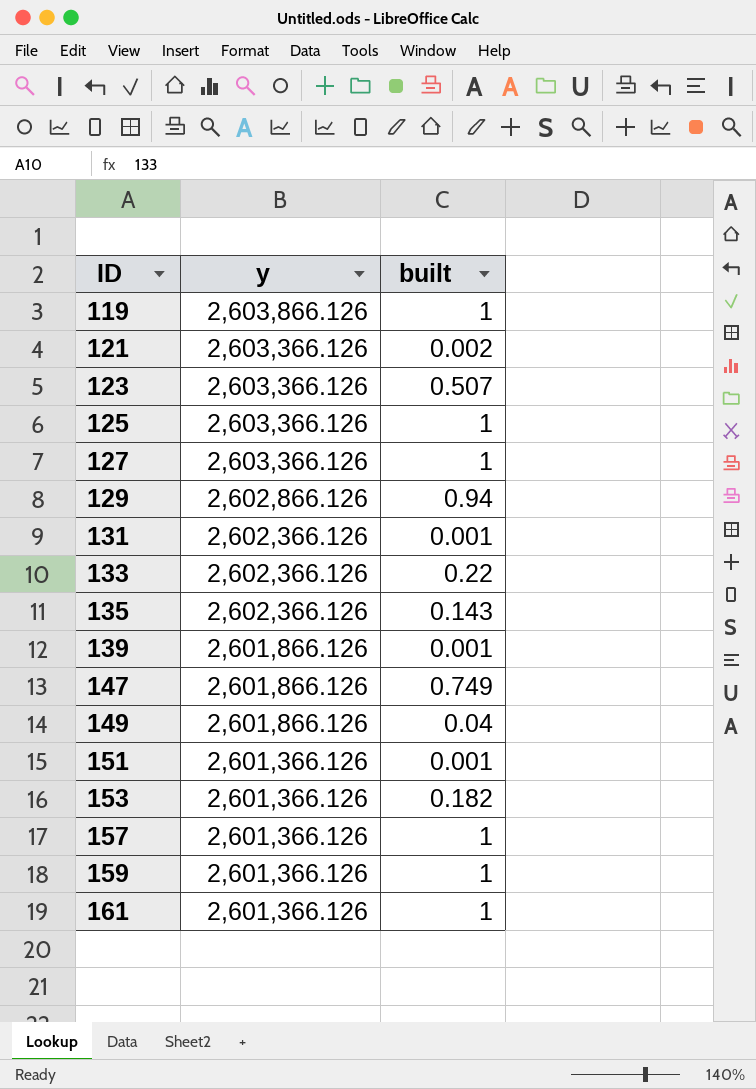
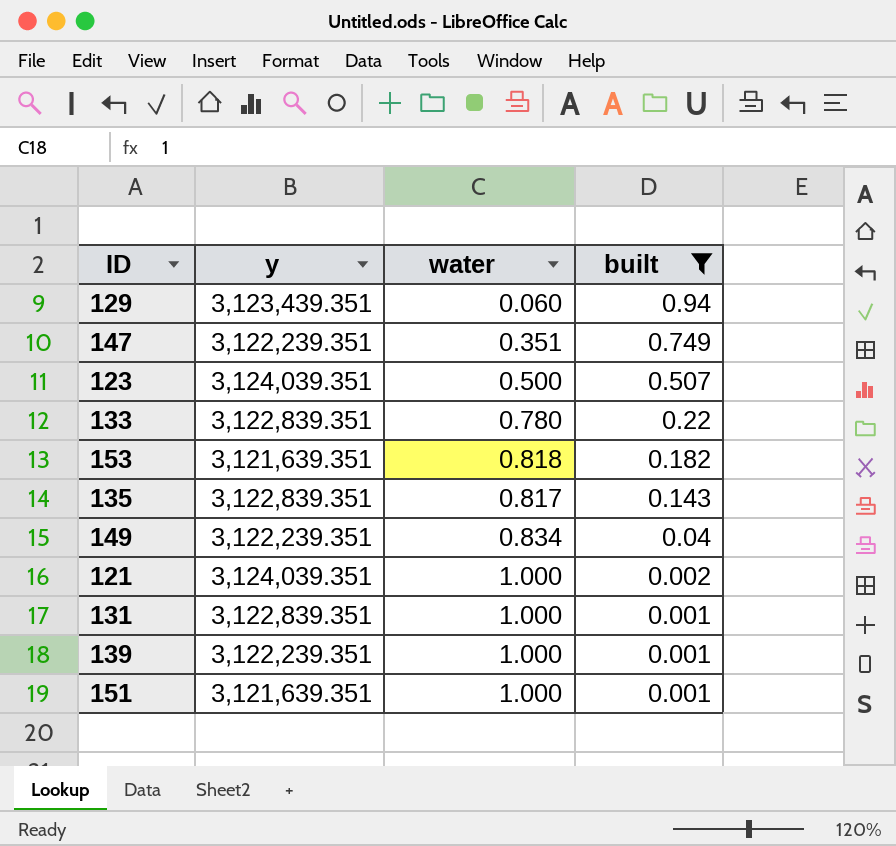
filter: none -> built != 1
row order: ID ascending -> built descending
column water | position: none -> 3
129 | y: 2,602,866.126 -> 3,123,439.351
147 | y: 2,601,866.126 -> 3,122,239.351
123 | y: 2,603,366.126 -> 3,124,039.351
133 | y: 2,602,366.126 -> 3,122,839.351
153 | y: 2,601,366.126 -> 3,121,639.351
135 | y: 2,602,366.126 -> 3,122,839.351
149 | y: 2,601,866.126 -> 3,122,239.351
121 | y: 2,603,366.126 -> 3,124,039.351
131 | y: 2,602,366.126 -> 3,122,839.351
139 | y: 2,601,866.126 -> 3,122,239.351
151 | y: 2,601,366.126 -> 3,121,639.351

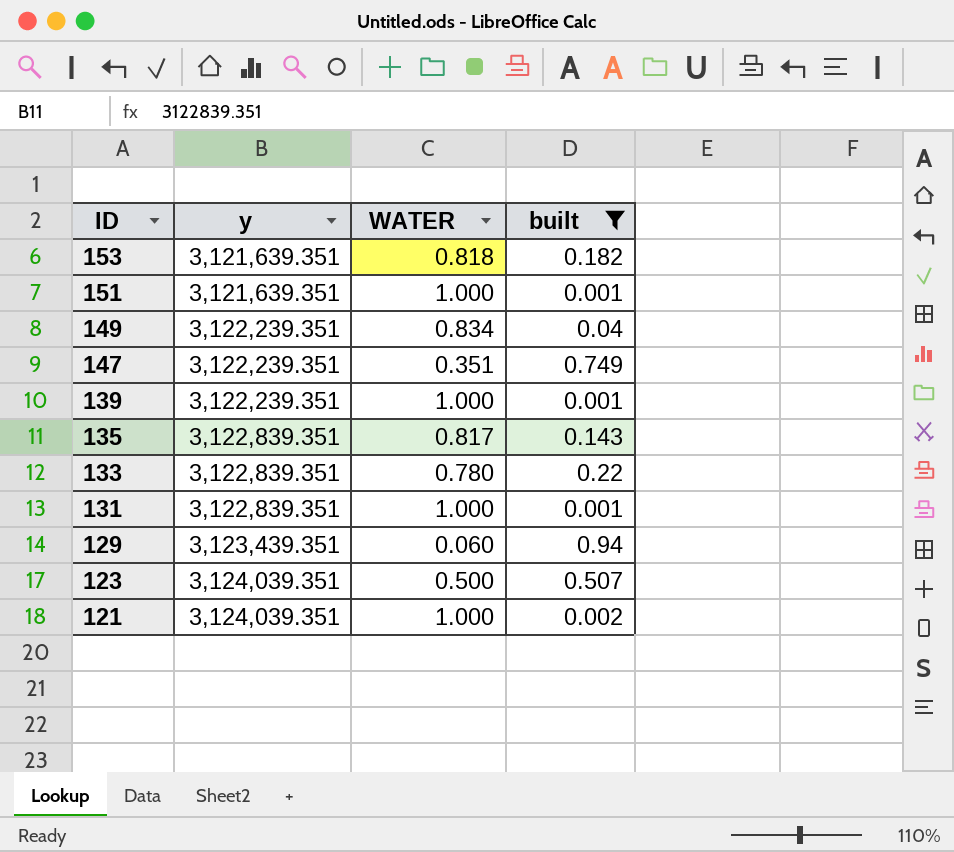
row order: built descending -> ID descending
column name: water -> WATER

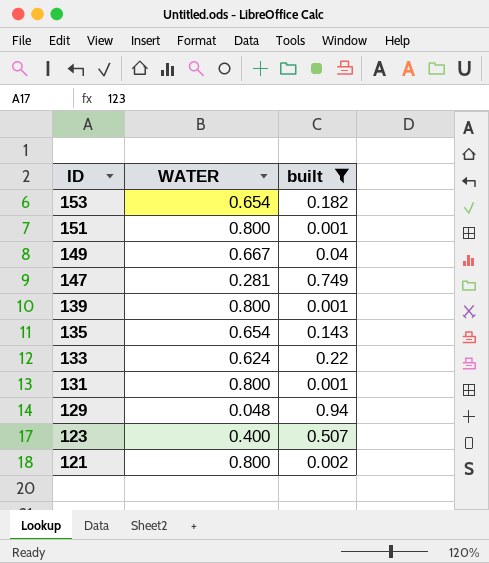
column y | position: 2 -> none
153 | WATER: 0.818 -> 0.654
151 | WATER: 1.000 -> 0.800
149 | WATER: 0.834 -> 0.667
147 | WATER: 0.351 -> 0.281
139 | WATER: 1.000 -> 0.800
135 | WATER: 0.817 -> 0.654
133 | WATER: 0.780 -> 0.624
131 | WATER: 1.000 -> 0.800
129 | WATER: 0.060 -> 0.048
123 | WATER: 0.500 -> 0.400
121 | WATER: 1.000 -> 0.800

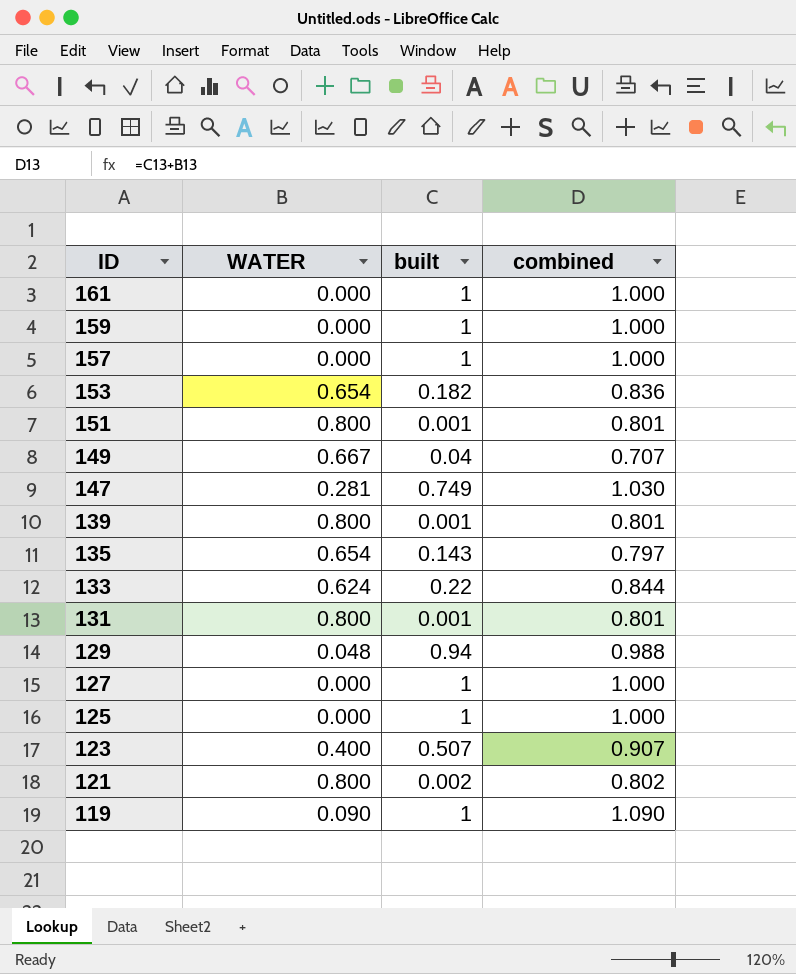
filter: built != 1 -> none
column combined | formula: none -> [WATER] + [built]

